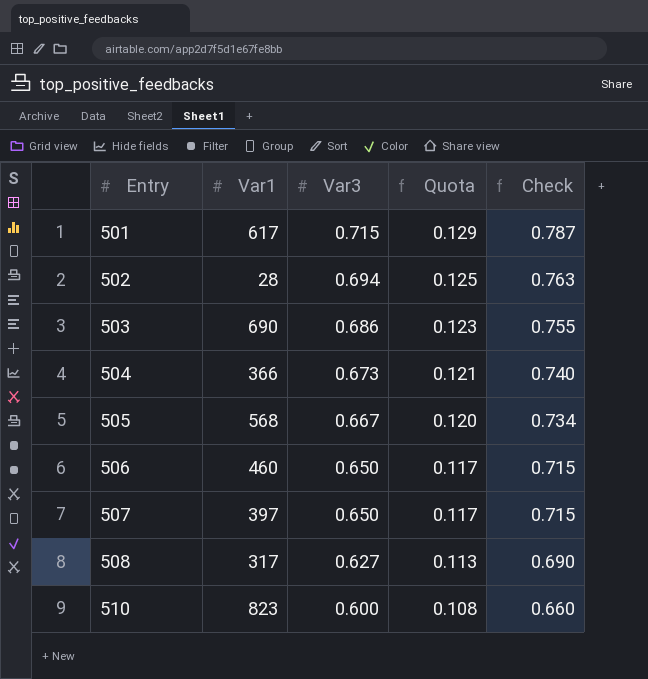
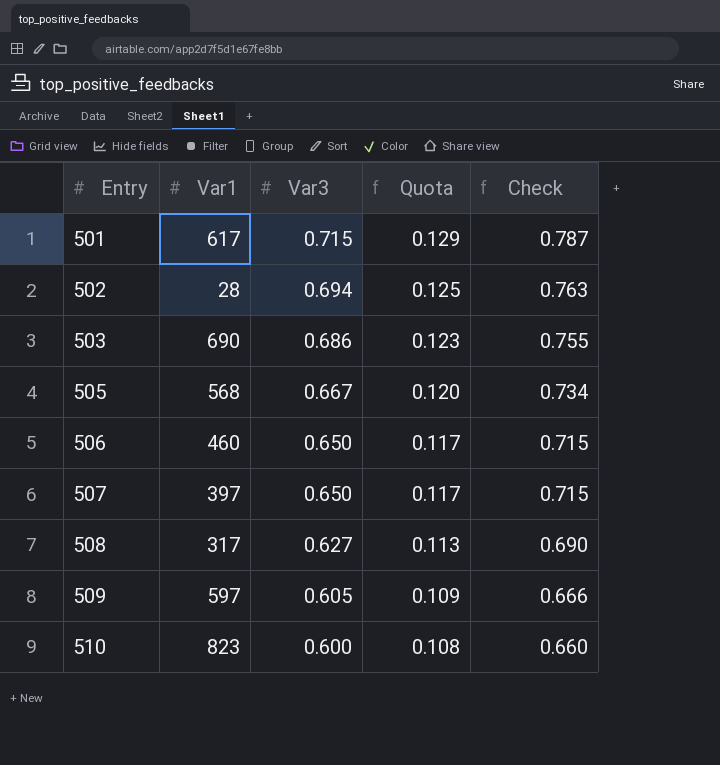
row 504: 366 | 0.673 | 0.121 | 0.740 -> none
row 509: none -> 597 | 0.605 | 0.109 | 0.666

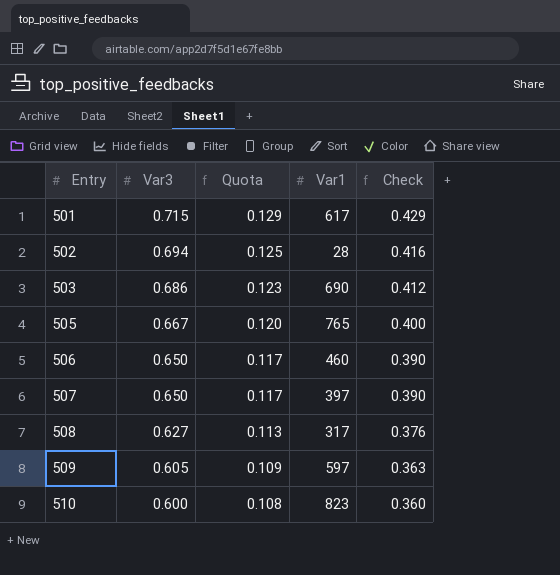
column Var1 | position: 2 -> 4
column Check | formula: [Var3] * 1.1 -> [Var3] * 0.6
505 | Var1: 568 -> 765

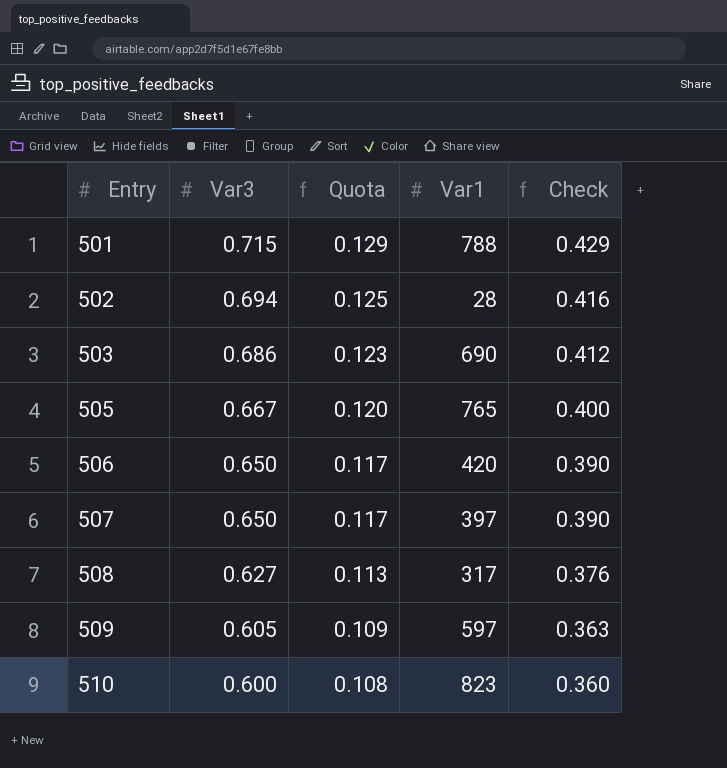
501 | Var1: 617 -> 788
506 | Var1: 460 -> 420

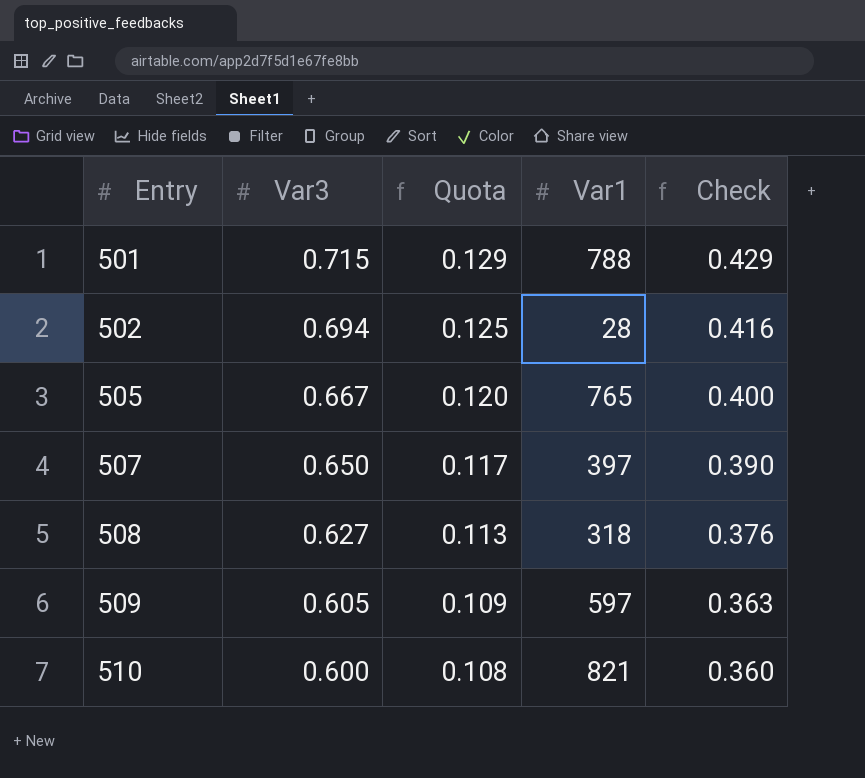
row 503: 0.686 | 0.123 | 690 | 0.412 -> none
row 506: 0.650 | 0.117 | 420 | 0.390 -> none
508 | Var1: 317 -> 318
510 | Var1: 823 -> 821

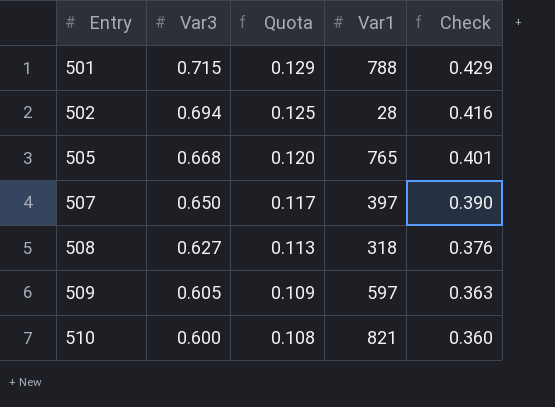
505 | Var3: 0.667 -> 0.668
505 | Check: 0.400 -> 0.401

